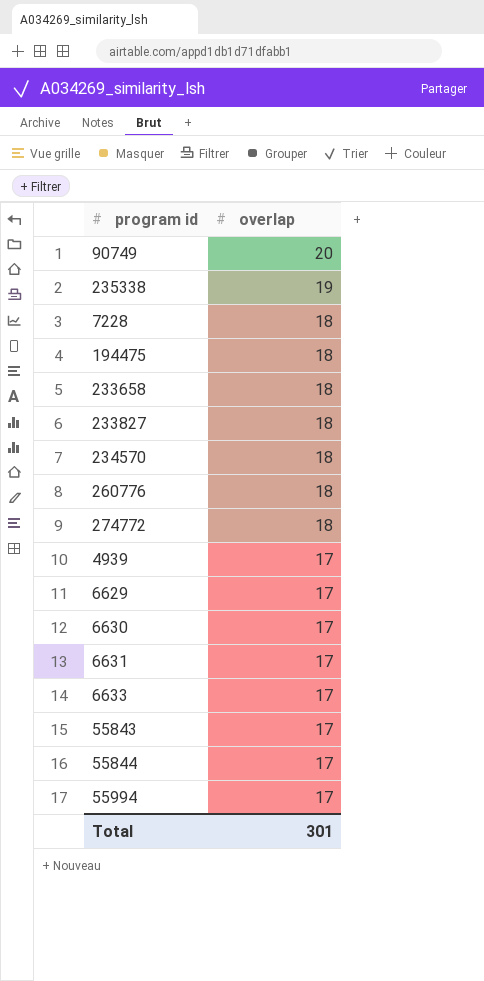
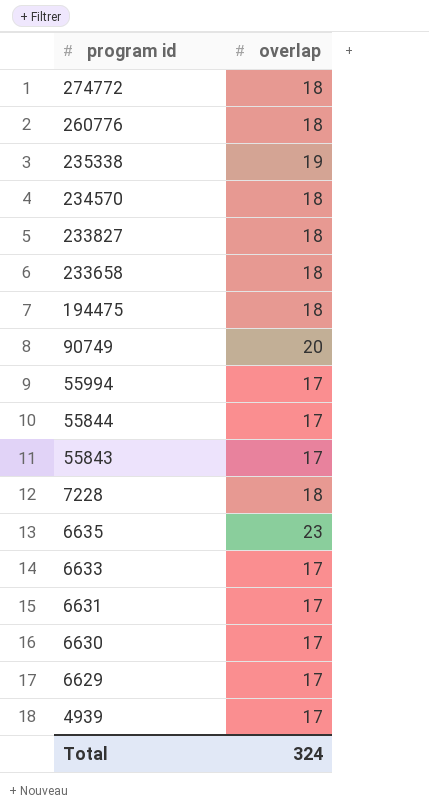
row order: overlap descending -> program id descending
row 6635: none -> 23
Total | overlap: 301 -> 324

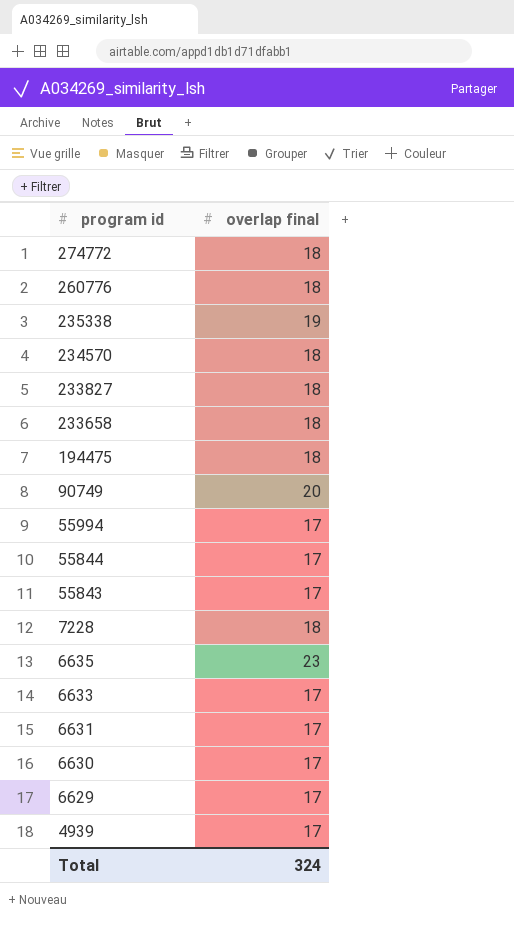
column name: overlap -> overlap final

